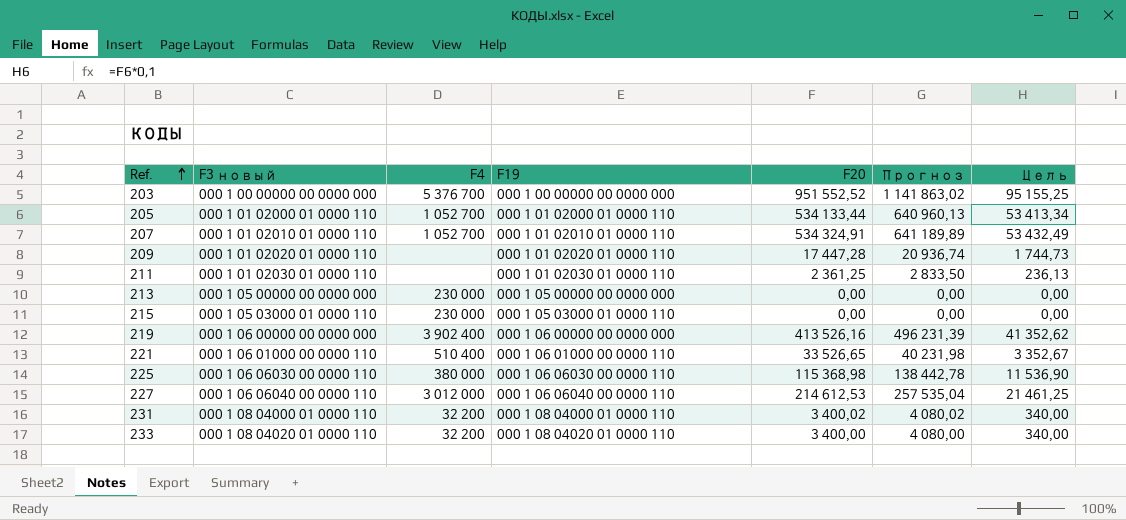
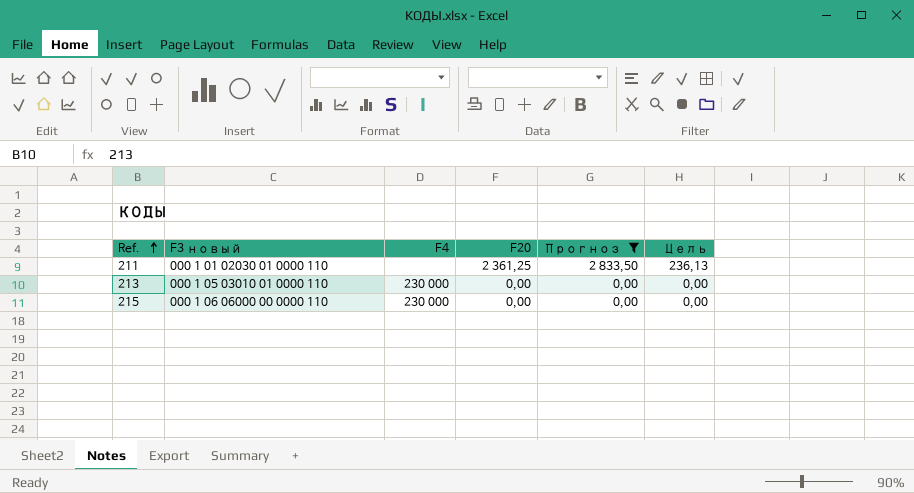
filter: none -> Прогноз <= 2 833,50
column F19 | position: 4 -> none
213 | F3 новый: 000 1 05 00000 00 0000 000 -> 000 1 05 03010 01 0000 110
215 | F3 новый: 000 1 05 03000 01 0000 110 -> 000 1 06 06000 00 0000 110

